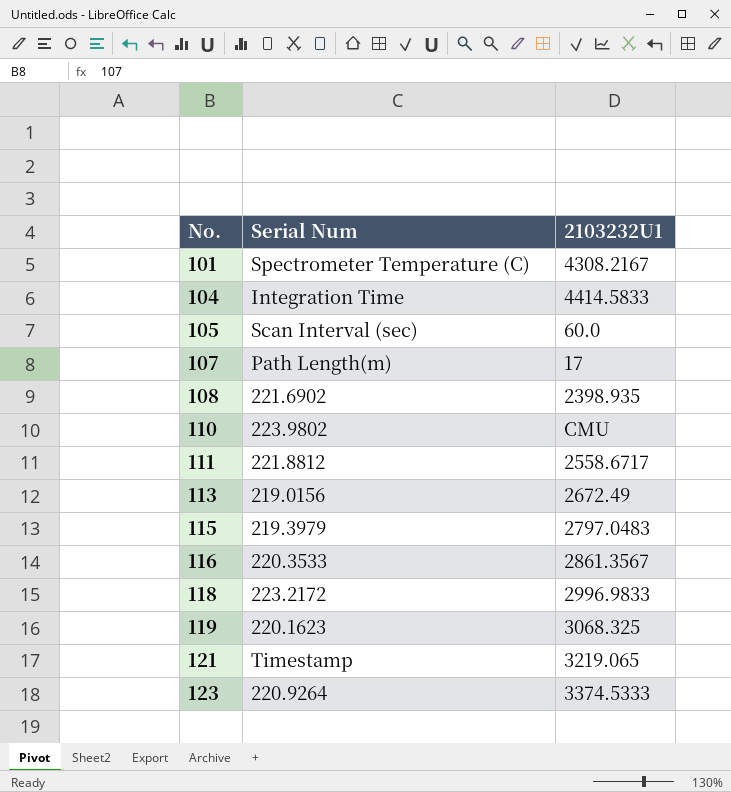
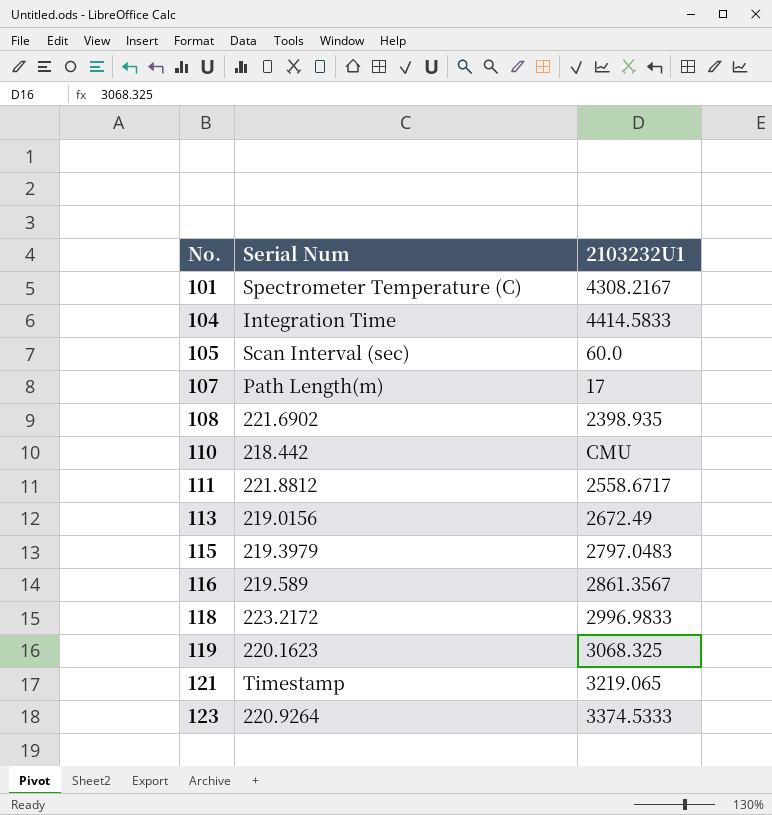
110 | Serial Num: 223.9802 -> 218.442
116 | Serial Num: 220.3533 -> 219.589

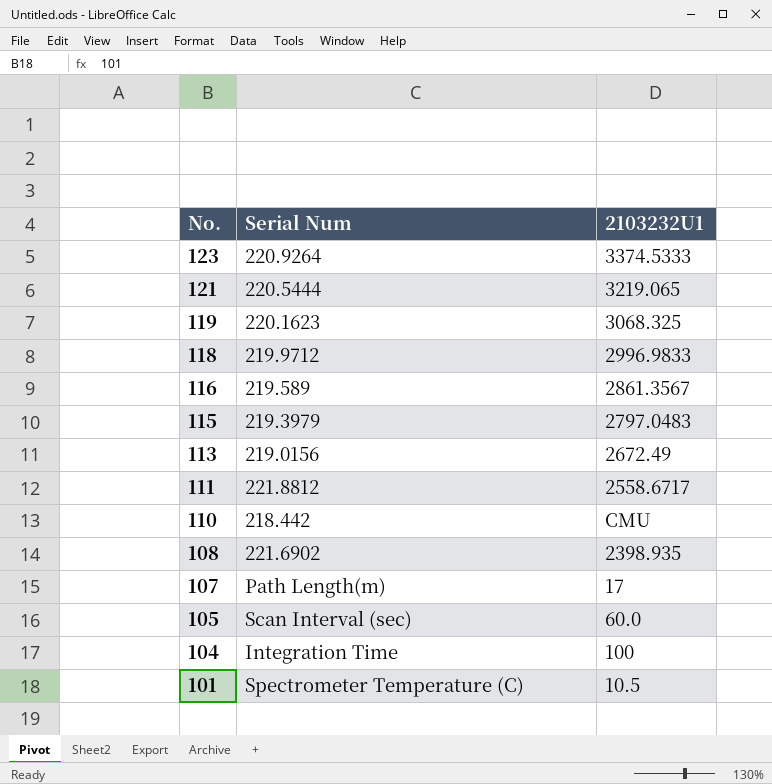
row order: No. ascending -> No. descending
121 | Serial Num: Timestamp -> 220.5444
118 | Serial Num: 223.2172 -> 219.9712
104 | 2103232U1: 4414.5833 -> 100
101 | 2103232U1: 4308.2167 -> 10.5

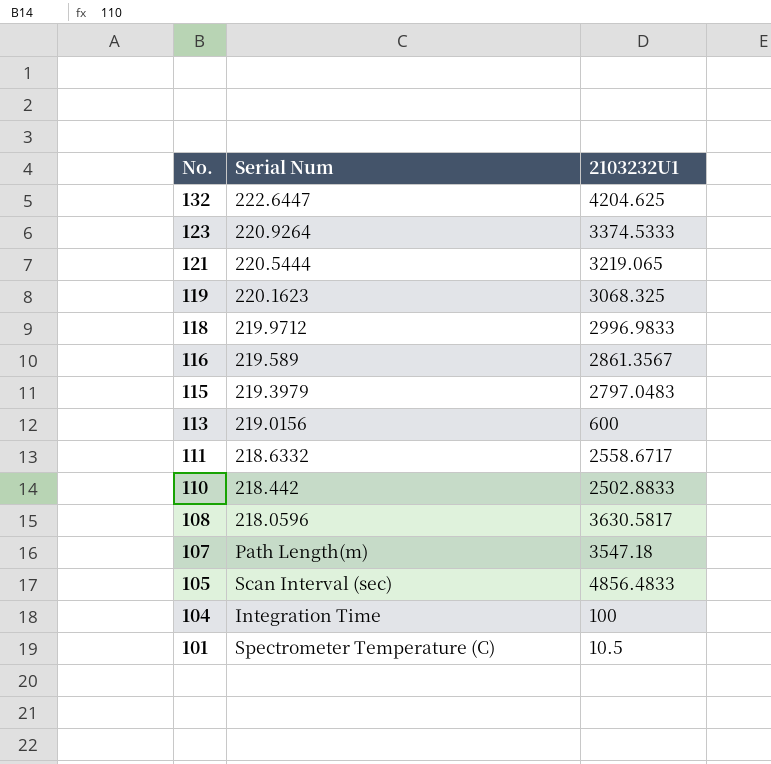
row 132: none -> 222.6447 | 4204.625
113 | 2103232U1: 2672.49 -> 600
111 | Serial Num: 221.8812 -> 218.6332
110 | 2103232U1: CMU -> 2502.8833
108 | Serial Num: 221.6902 -> 218.0596
108 | 2103232U1: 2398.935 -> 3630.5817
107 | 2103232U1: 17 -> 3547.18
105 | 2103232U1: 60.0 -> 4856.4833

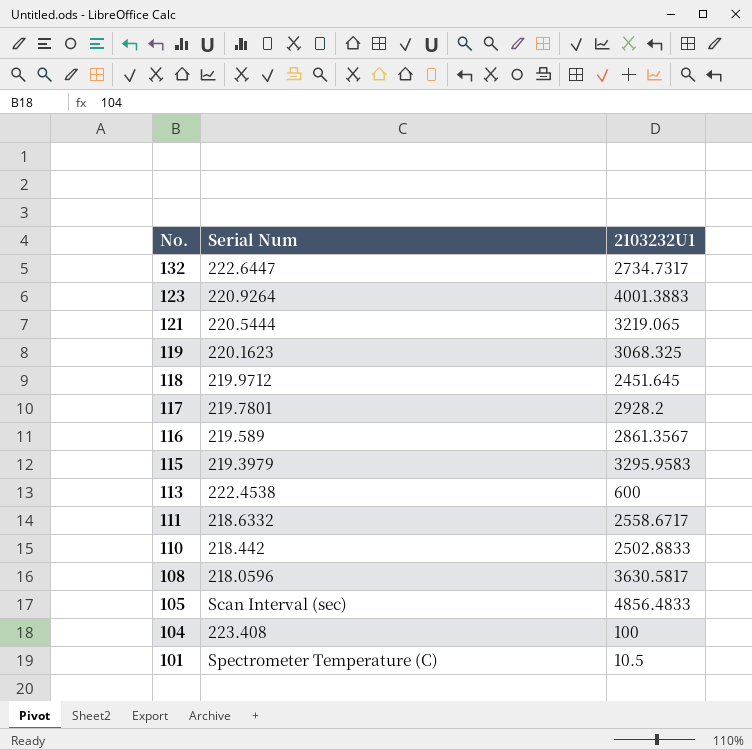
row 107: Path Length(m) | 3547.18 -> none
132 | 2103232U1: 4204.625 -> 2734.7317
123 | 2103232U1: 3374.5333 -> 4001.3883
118 | 2103232U1: 2996.9833 -> 2451.645
row 117: none -> 219.7801 | 2928.2
115 | 2103232U1: 2797.0483 -> 3295.9583
113 | Serial Num: 219.0156 -> 222.4538
104 | Serial Num: Integration Time -> 223.408

